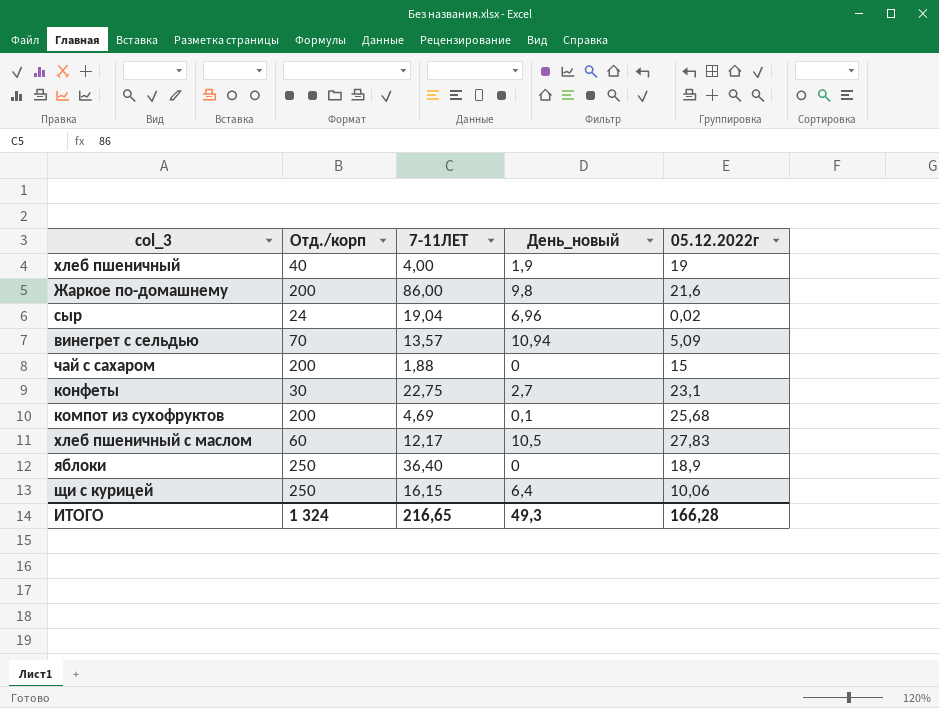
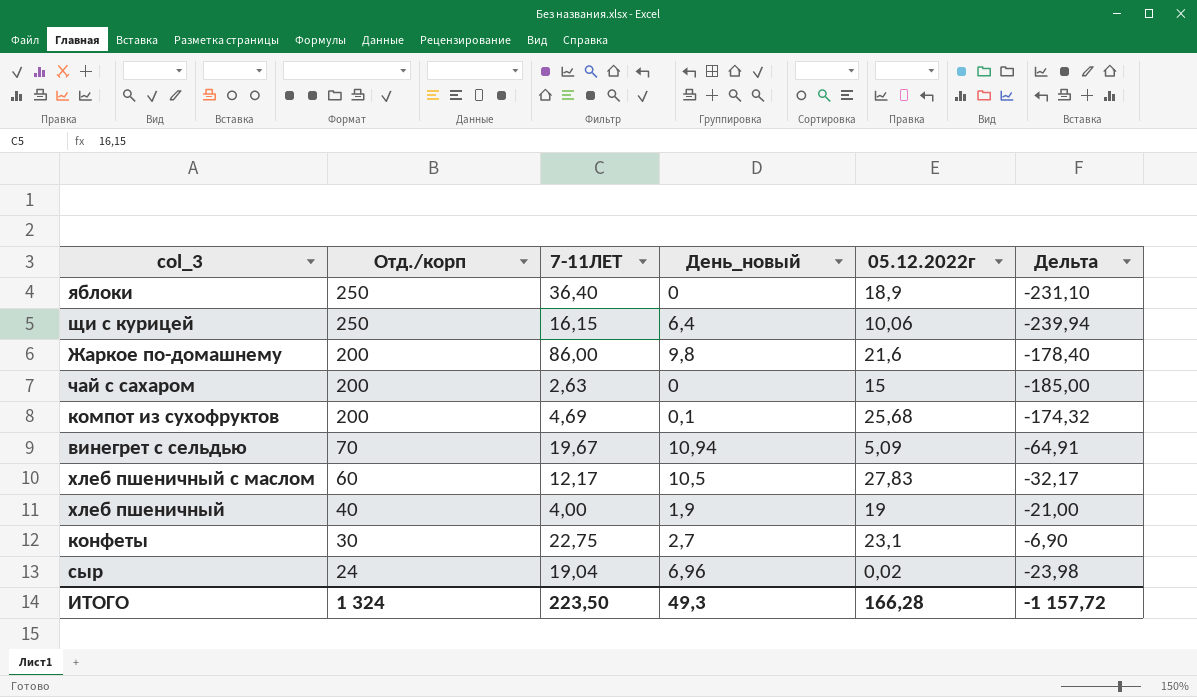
row order: none -> Отд./корп descending
column Дельта | formula: none -> [05.12.2022г] - [Отд./корп]
чай с сахаром | 7-11ЛЕТ: 1,88 -> 2,63
винегрет с сельдью | 7-11ЛЕТ: 13,57 -> 19,67
ИТОГО | 7-11ЛЕТ: 216,65 -> 223,50

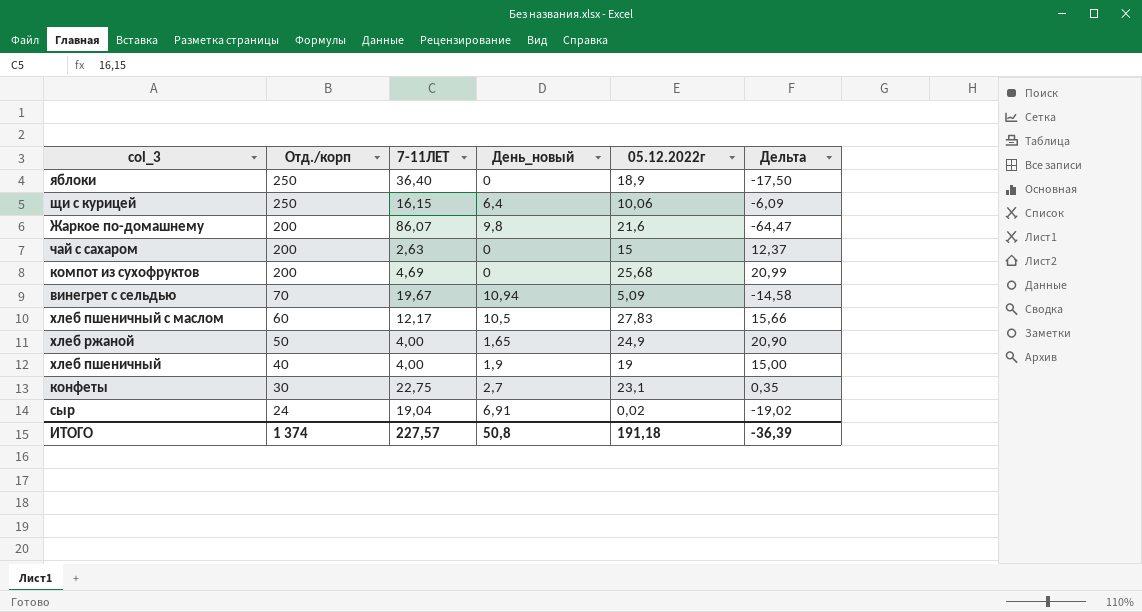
column Дельта | formula: [05.12.2022г] - [Отд./корп] -> [05.12.2022г] - [7-11ЛЕТ]
Жаркое по-домашнему | 7-11ЛЕТ: 86,00 -> 86,07
компот из сухофруктов | День_новый: 0,1 -> 0
row хлеб ржаной: none -> 50 | 4,00 | 1,65 | 24,9 | 20,90
сыр | День_новый: 6,96 -> 6,91
ИТОГО | Отд./корп: 1 324 -> 1 374
ИТОГО | 7-11ЛЕТ: 223,50 -> 227,57
ИТОГО | День_новый: 49,3 -> 50,8
ИТОГО | 05.12.2022г: 166,28 -> 191,18
ИТОГО | Дельта: -1 157,72 -> -36,39

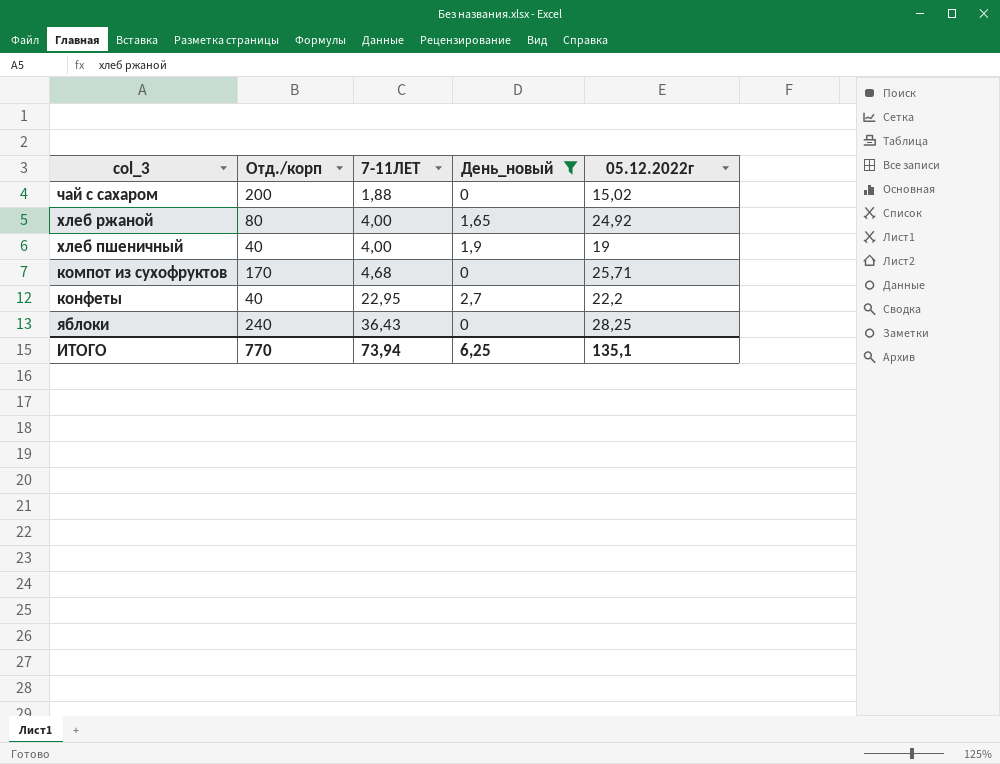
filter: none -> День_новый <= 2,7
row order: Отд./корп descending -> 7-11ЛЕТ ascending
column Дельта | formula: [05.12.2022г] - [7-11ЛЕТ] -> none
чай с сахаром | 7-11ЛЕТ: 2,63 -> 1,88
чай с сахаром | 05.12.2022г: 15 -> 15,02
хлеб ржаной | Отд./корп: 50 -> 80
хлеб ржаной | 05.12.2022г: 24,9 -> 24,92
компот из сухофруктов | Отд./корп: 200 -> 170
компот из сухофруктов | 7-11ЛЕТ: 4,69 -> 4,68
компот из сухофруктов | 05.12.2022г: 25,68 -> 25,71
конфеты | Отд./корп: 30 -> 40
конфеты | 7-11ЛЕТ: 22,75 -> 22,95
конфеты | 05.12.2022г: 23,1 -> 22,2
яблоки | Отд./корп: 250 -> 240
яблоки | 7-11ЛЕТ: 36,40 -> 36,43
яблоки | 05.12.2022г: 18,9 -> 28,25
ИТОГО | Отд./корп: 1 374 -> 770
ИТОГО | 7-11ЛЕТ: 227,57 -> 73,94
ИТОГО | День_новый: 50,8 -> 6,25
ИТОГО | 05.12.2022г: 191,18 -> 135,1

